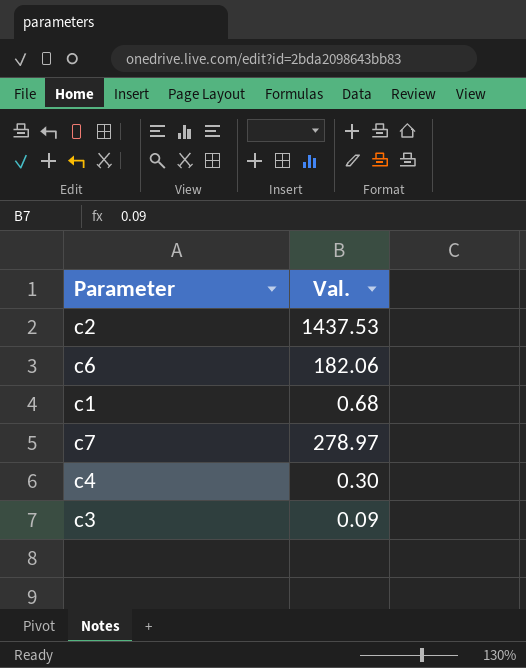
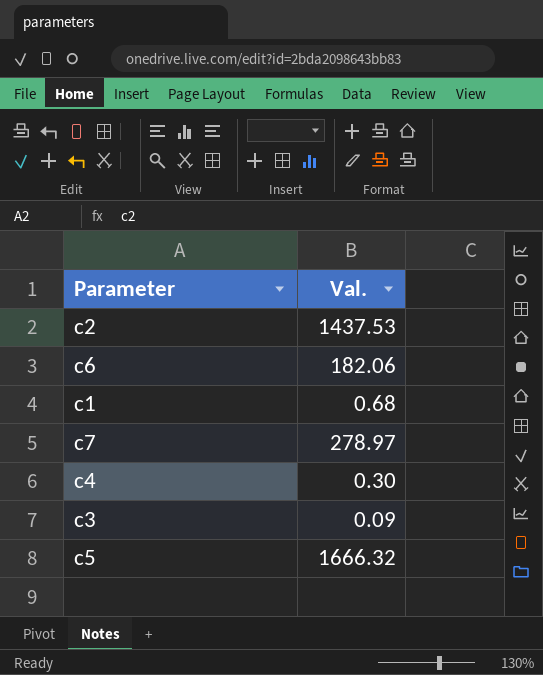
row c5: none -> 1666.32

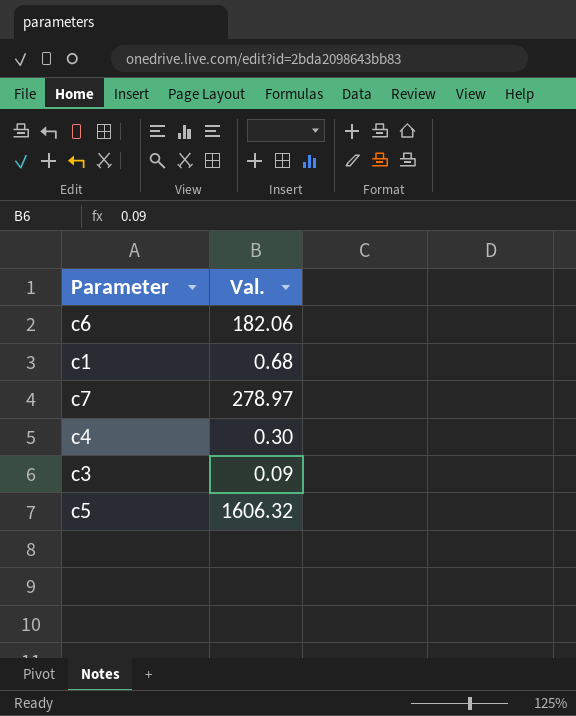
row c2: 1437.53 -> none
c5 | Val.: 1666.32 -> 1606.32

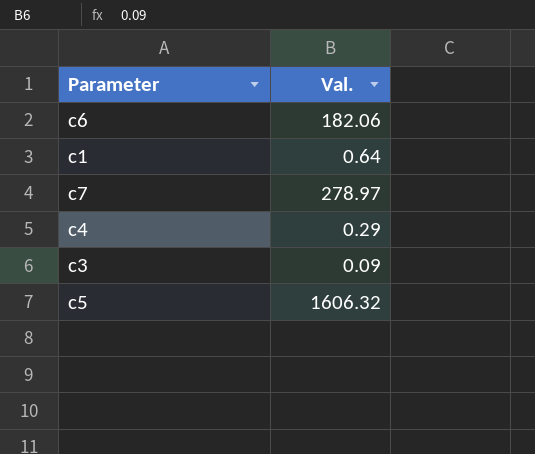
c1 | Val.: 0.68 -> 0.64
c4 | Val.: 0.30 -> 0.29

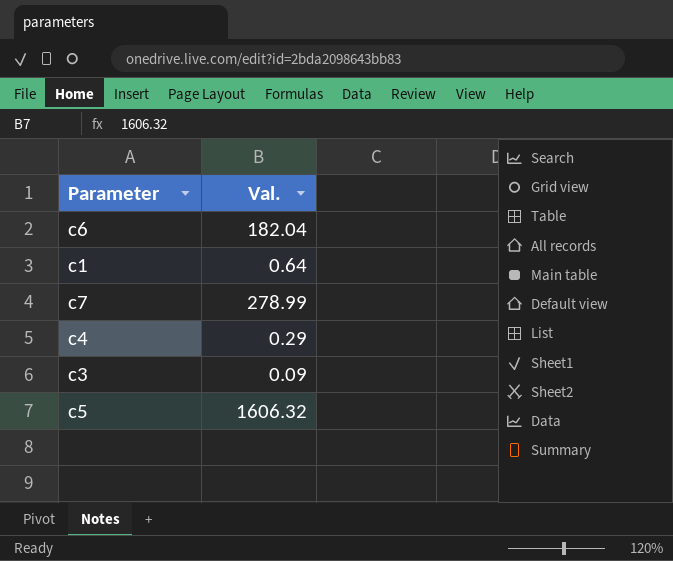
c6 | Val.: 182.06 -> 182.04
c7 | Val.: 278.97 -> 278.99

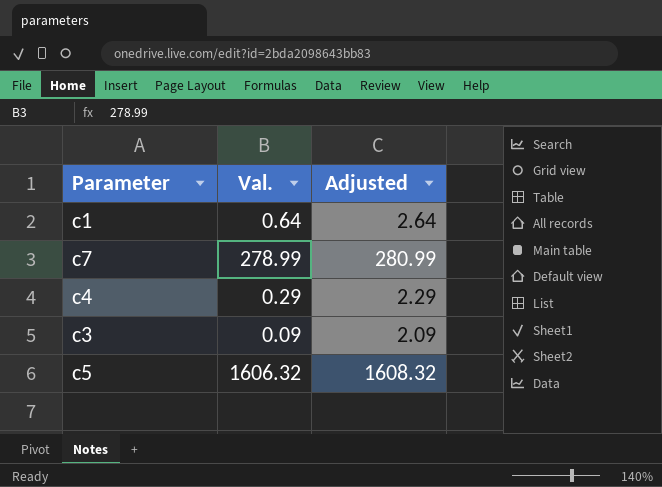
column Adjusted | formula: none -> [Val.] + 2
row c6: 182.04 -> none

